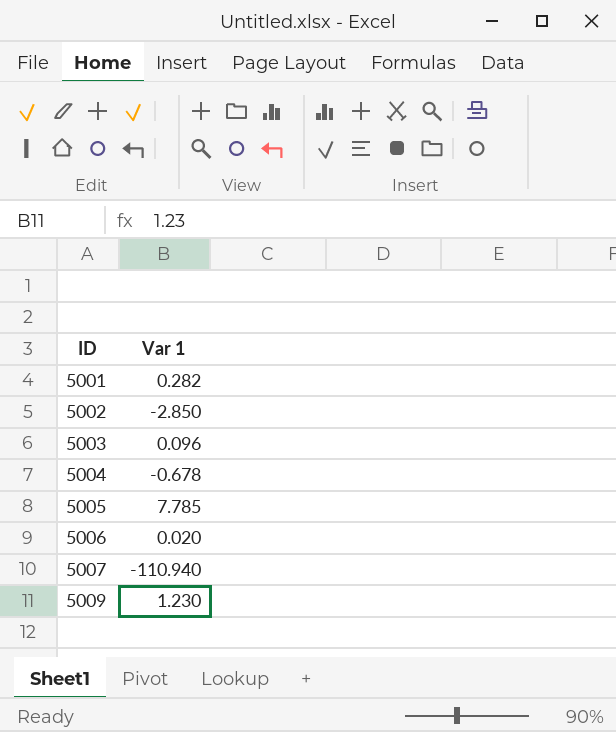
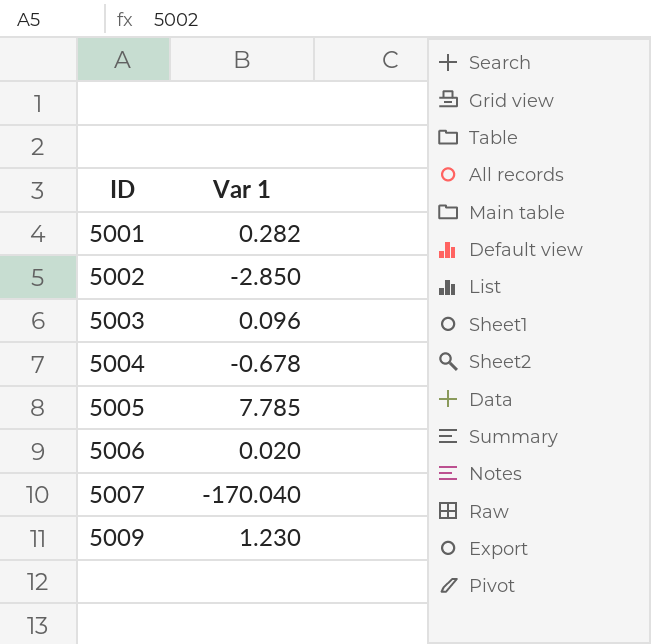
5007 | Var 1: -110.940 -> -170.040

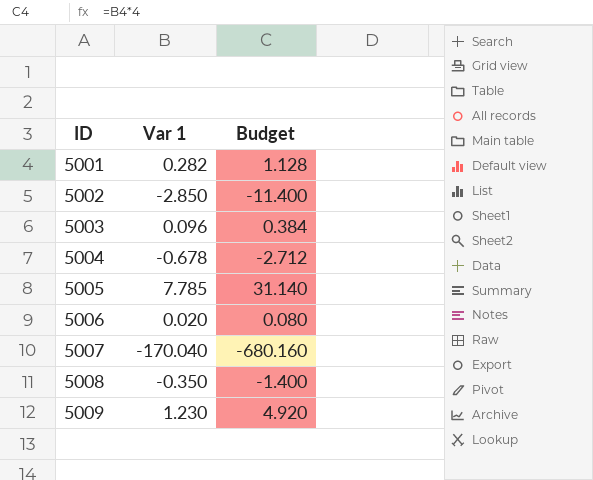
column Budget | formula: none -> [Var 1] * 4
row 5008: none -> -0.350 | -1.400

